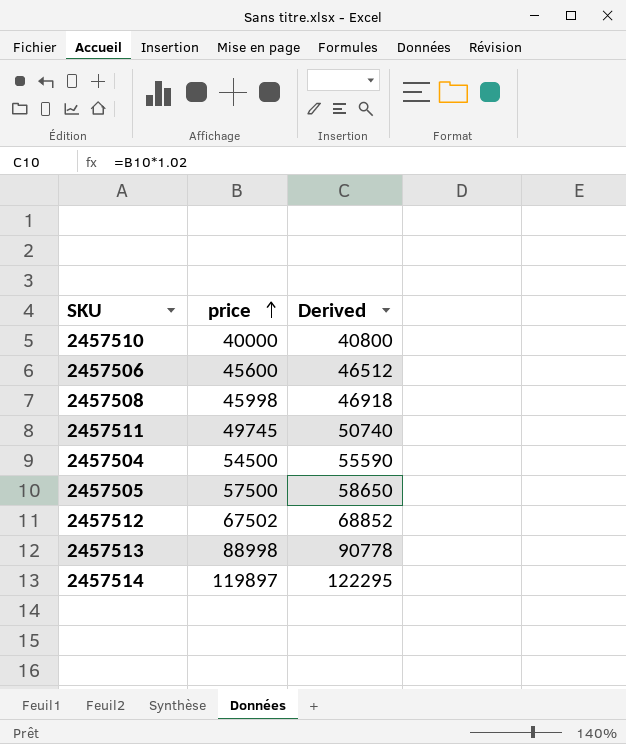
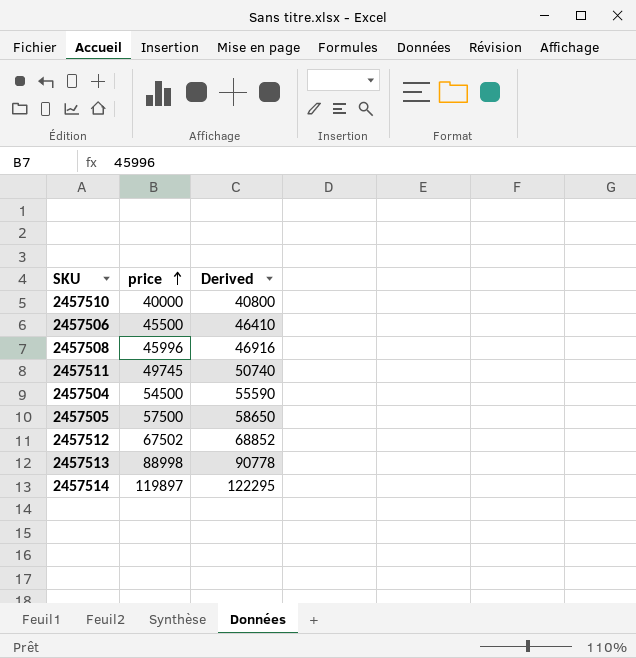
2457506 | price: 45600 -> 45500
2457506 | Derived: 46512 -> 46410
2457508 | price: 45998 -> 45996
2457508 | Derived: 46918 -> 46916

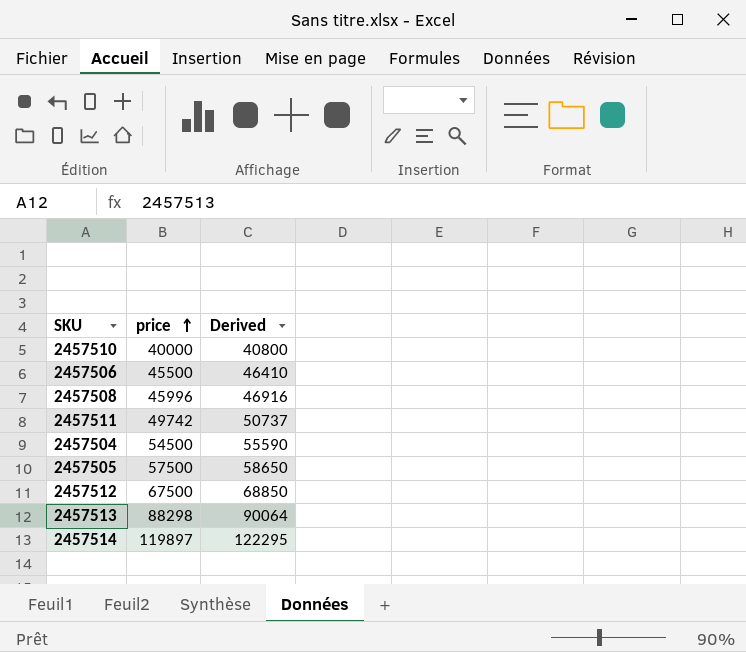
2457511 | price: 49745 -> 49742
2457511 | Derived: 50740 -> 50737
2457512 | price: 67502 -> 67500
2457512 | Derived: 68852 -> 68850
2457513 | price: 88998 -> 88298
2457513 | Derived: 90778 -> 90064

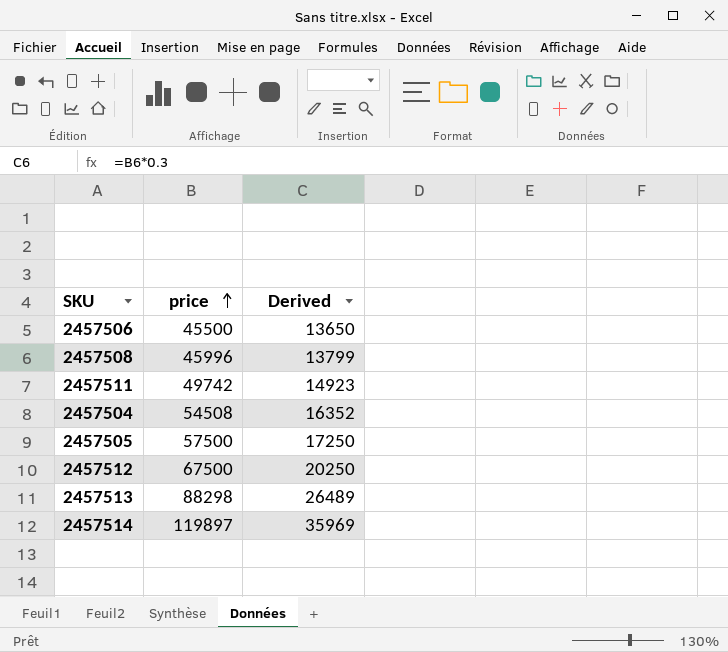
column Derived | formula: [price] * 1.02 -> [price] * 0.3
row 2457510: 40000 | 40800 -> none
2457504 | price: 54500 -> 54508

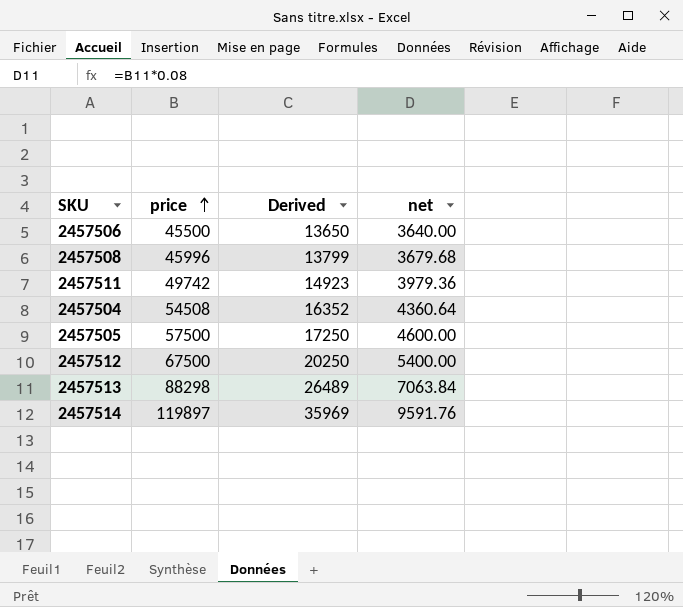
column net | formula: none -> [price] * 0.08

